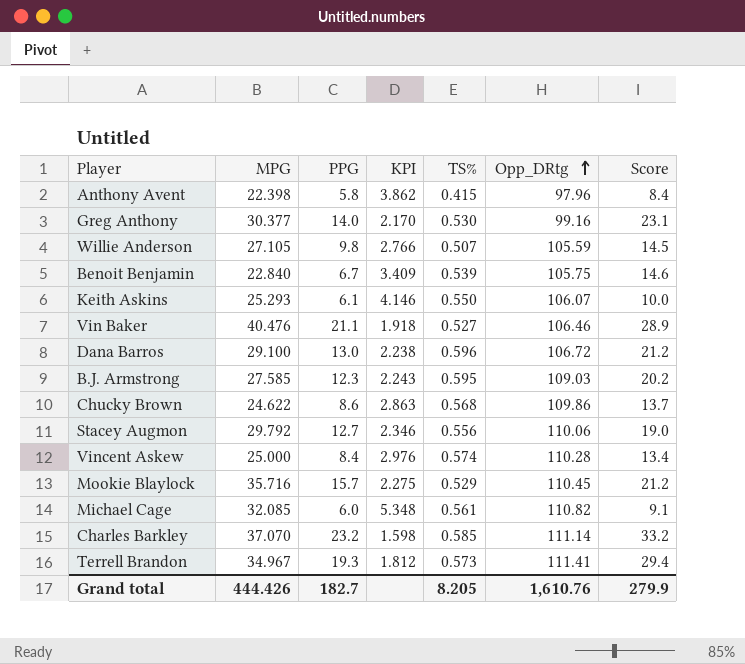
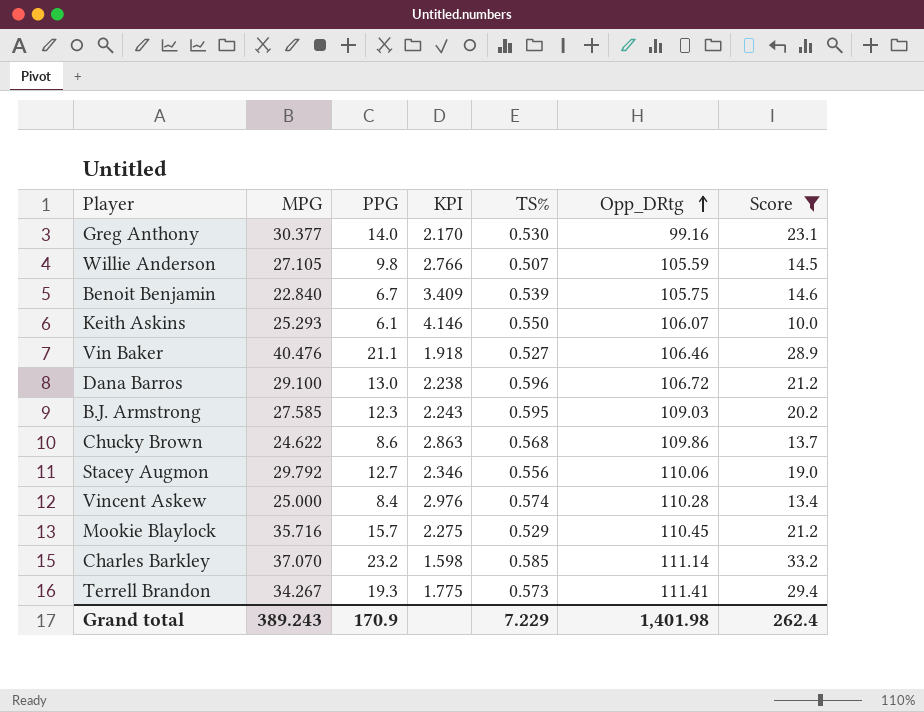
filter: none -> Score >= 10.0
Terrell Brandon | MPG: 34.967 -> 34.267
Terrell Brandon | KPI: 1.812 -> 1.775
Grand total | MPG: 444.426 -> 389.243
Grand total | PPG: 182.7 -> 170.9
Grand total | TS%: 8.205 -> 7.229
Grand total | Opp_DRtg: 1,610.76 -> 1,401.98
Grand total | Score: 279.9 -> 262.4

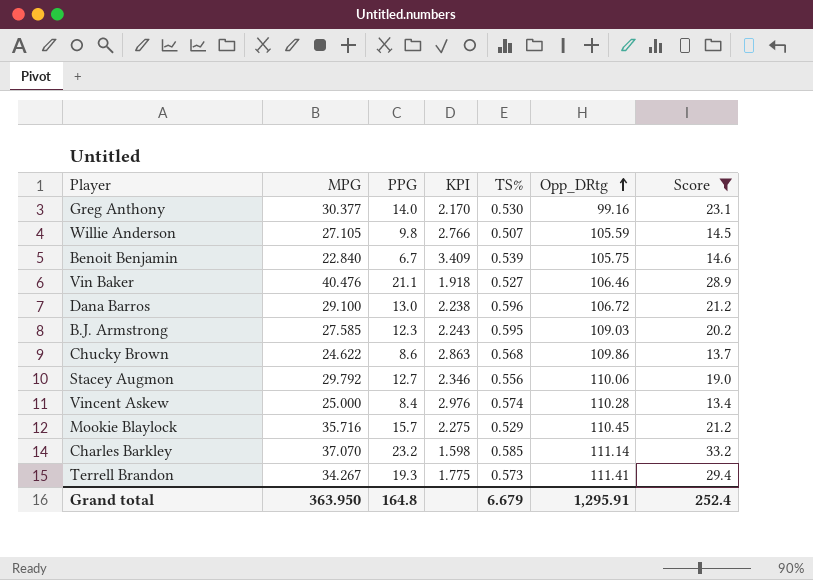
row Keith Askins: 25.293 | 6.1 | 4.146 | 0.550 | 106.07 | 10.0 -> none
Grand total | MPG: 389.243 -> 363.950
Grand total | PPG: 170.9 -> 164.8
Grand total | TS%: 7.229 -> 6.679
Grand total | Opp_DRtg: 1,401.98 -> 1,295.91
Grand total | Score: 262.4 -> 252.4

